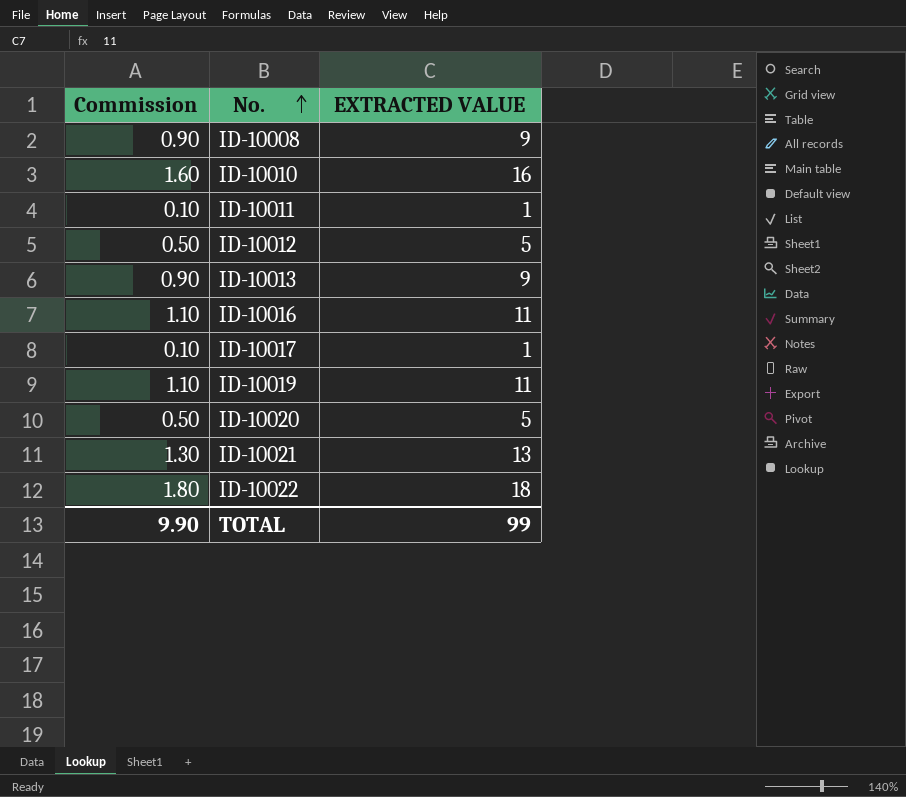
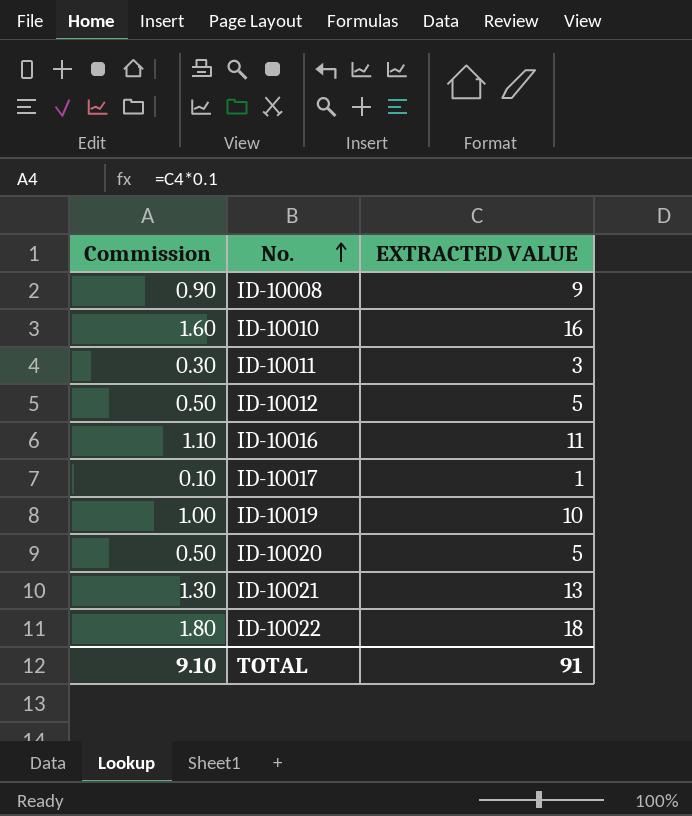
row ID-10013: 0.90 | 9 -> none
ID-10011 | Commission: 0.10 -> 0.30
ID-10011 | EXTRACTED VALUE: 1 -> 3
ID-10019 | Commission: 1.10 -> 1.00
ID-10019 | EXTRACTED VALUE: 11 -> 10
TOTAL | Commission: 9.90 -> 9.10
TOTAL | EXTRACTED VALUE: 99 -> 91

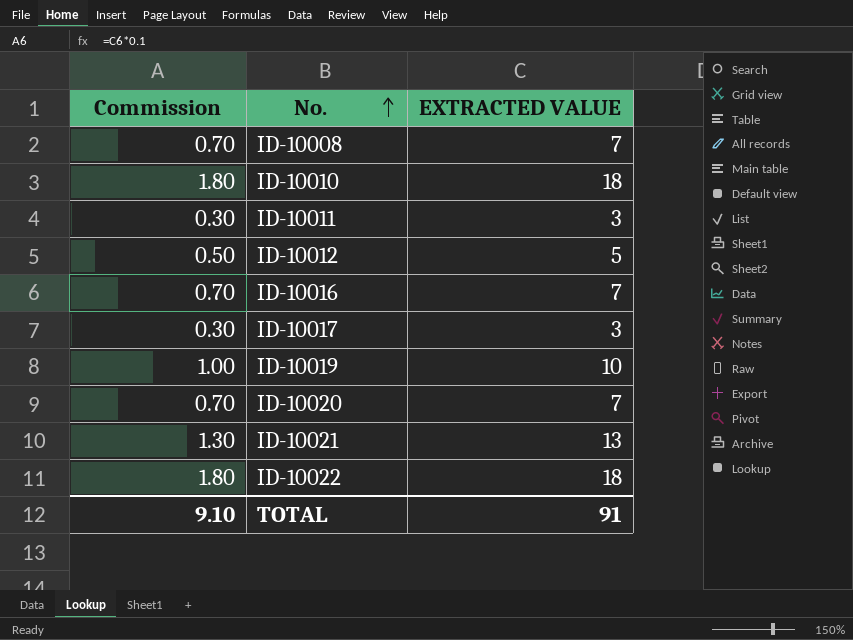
ID-10008 | Commission: 0.90 -> 0.70
ID-10008 | EXTRACTED VALUE: 9 -> 7
ID-10010 | Commission: 1.60 -> 1.80
ID-10010 | EXTRACTED VALUE: 16 -> 18
ID-10016 | Commission: 1.10 -> 0.70
ID-10016 | EXTRACTED VALUE: 11 -> 7
ID-10017 | Commission: 0.10 -> 0.30
ID-10017 | EXTRACTED VALUE: 1 -> 3
ID-10020 | Commission: 0.50 -> 0.70
ID-10020 | EXTRACTED VALUE: 5 -> 7

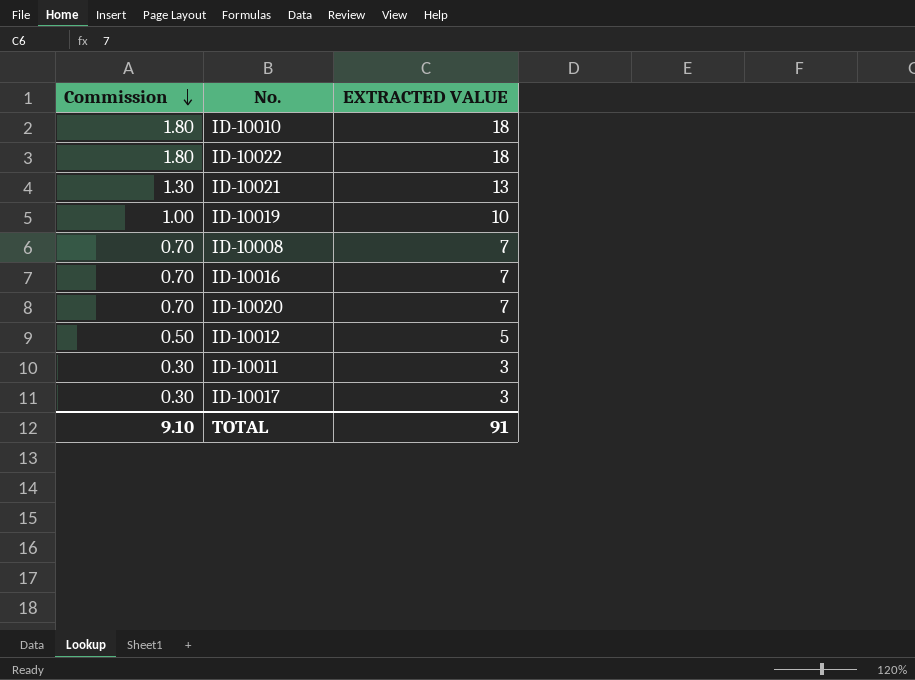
row order: No. ascending -> Commission descending

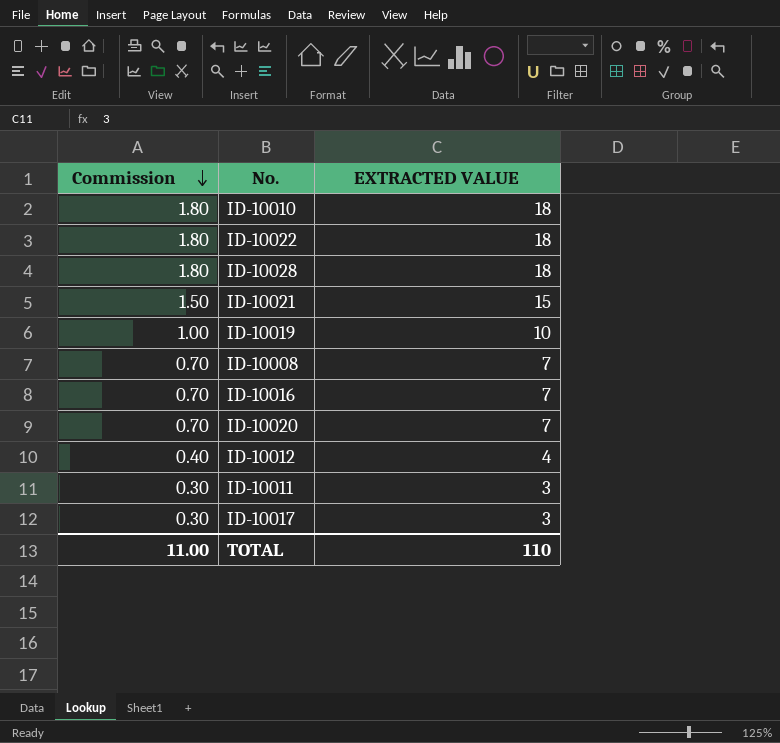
row ID-10028: none -> 1.80 | 18
ID-10021 | Commission: 1.30 -> 1.50
ID-10021 | EXTRACTED VALUE: 13 -> 15
ID-10012 | Commission: 0.50 -> 0.40
ID-10012 | EXTRACTED VALUE: 5 -> 4
TOTAL | Commission: 9.10 -> 11.00
TOTAL | EXTRACTED VALUE: 91 -> 110

